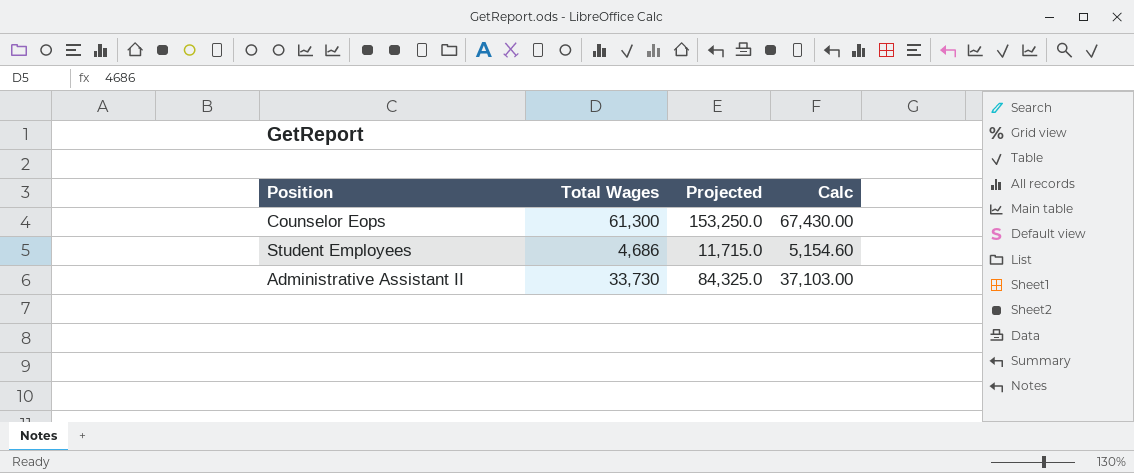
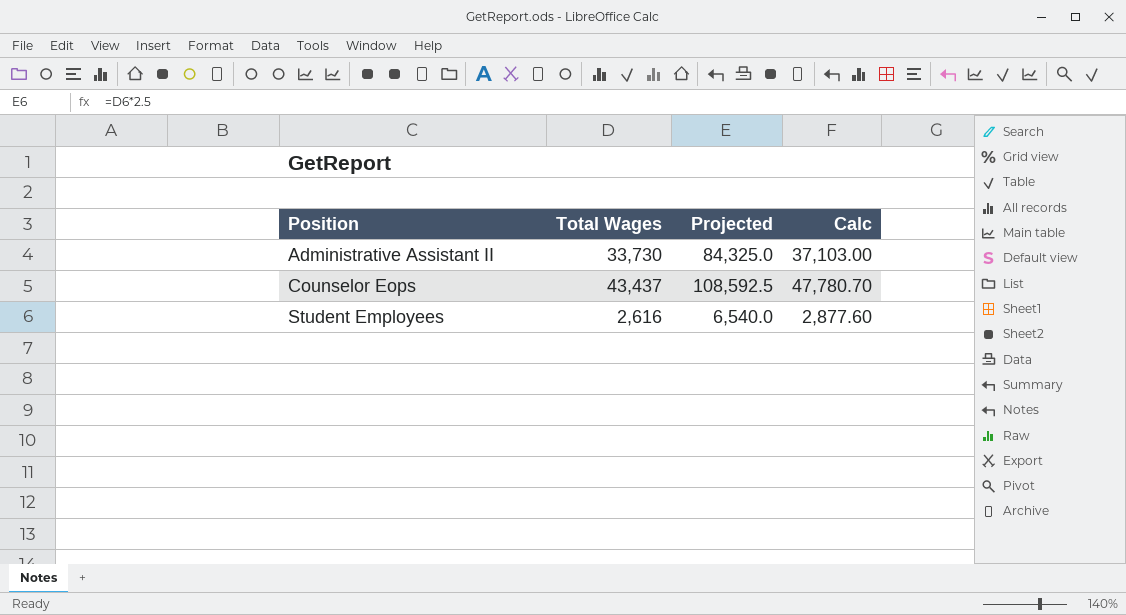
row order: none -> Position ascending
Counselor Eops | Total Wages: 61,300 -> 43,437
Counselor Eops | Projected: 153,250.0 -> 108,592.5
Counselor Eops | Calc: 67,430.00 -> 47,780.70
Student Employees | Total Wages: 4,686 -> 2,616
Student Employees | Projected: 11,715.0 -> 6,540.0
Student Employees | Calc: 5,154.60 -> 2,877.60

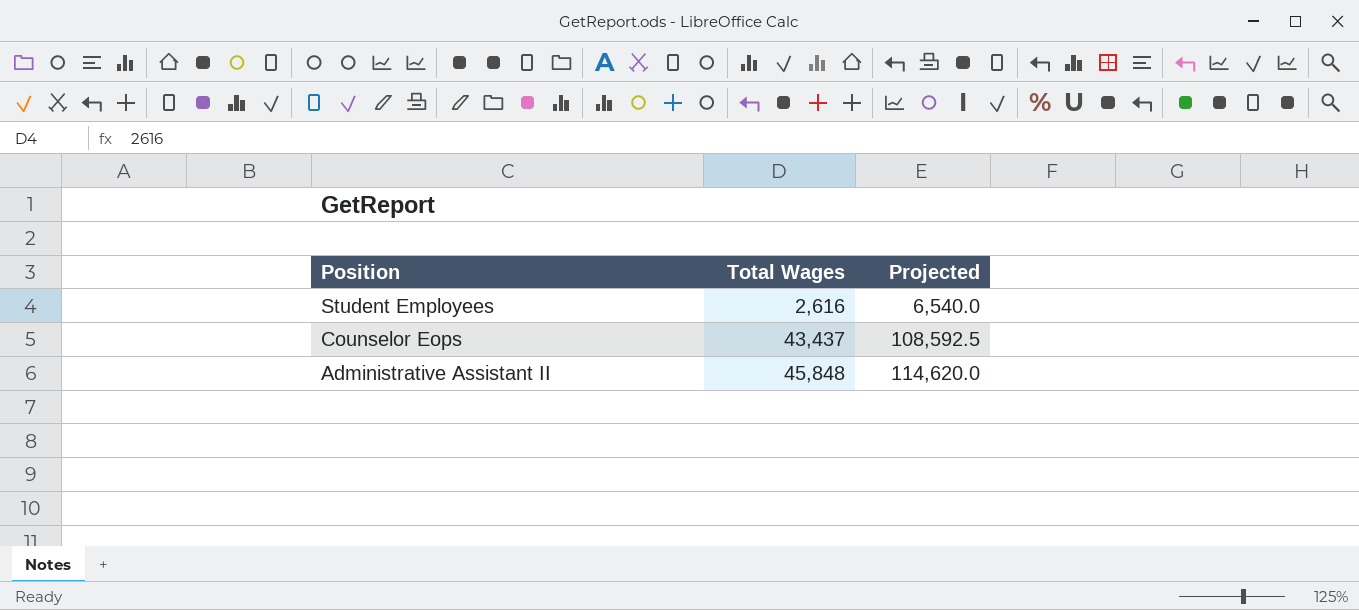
row order: Position ascending -> Position descending
column Calc | formula: [Total Wages] * 1.1 -> none
Administrative Assistant II | Total Wages: 33,730 -> 45,848
Administrative Assistant II | Projected: 84,325.0 -> 114,620.0

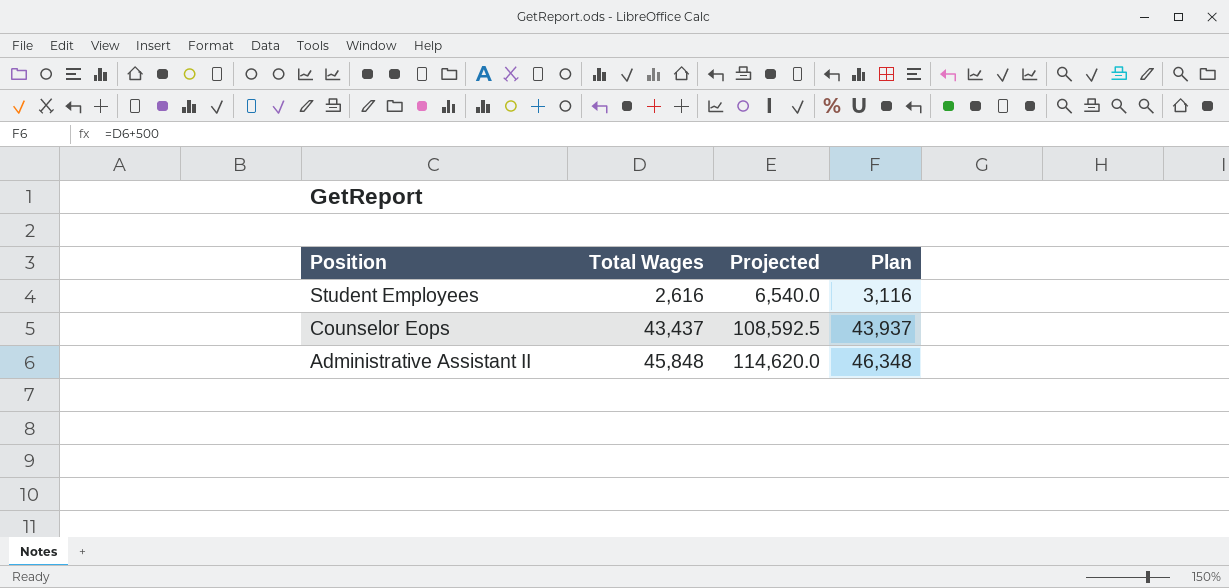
column Plan | formula: none -> [Total Wages] + 500

